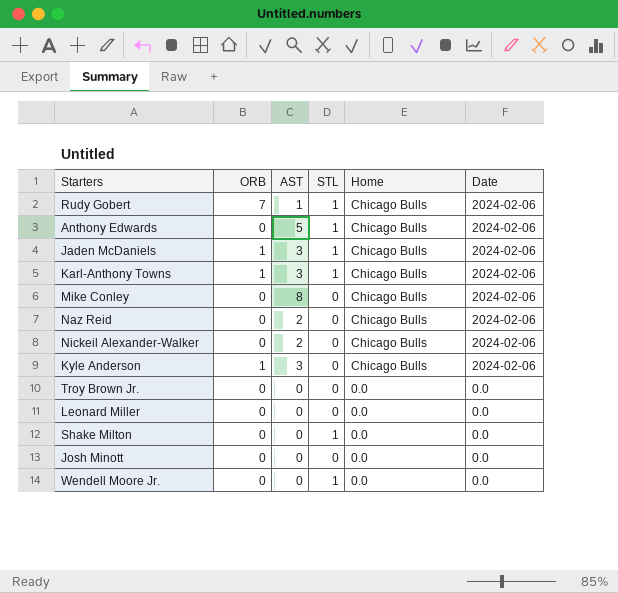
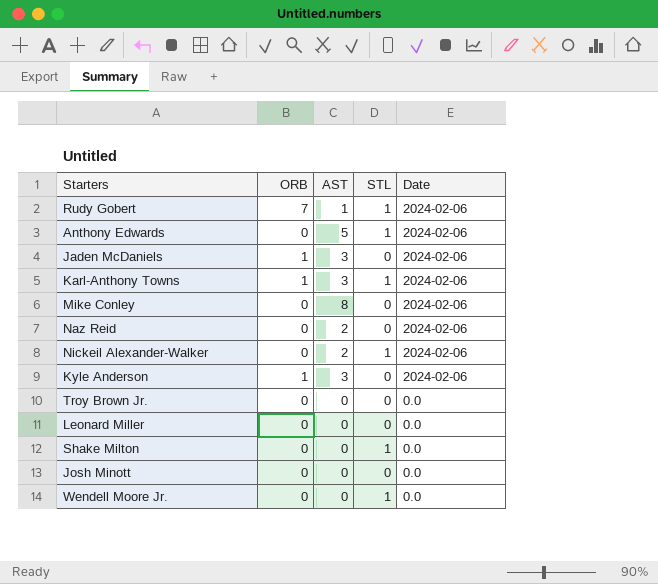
column Home | position: 5 -> none
Jaden McDaniels | STL: 1 -> 0
Nickeil Alexander-Walker | STL: 0 -> 1

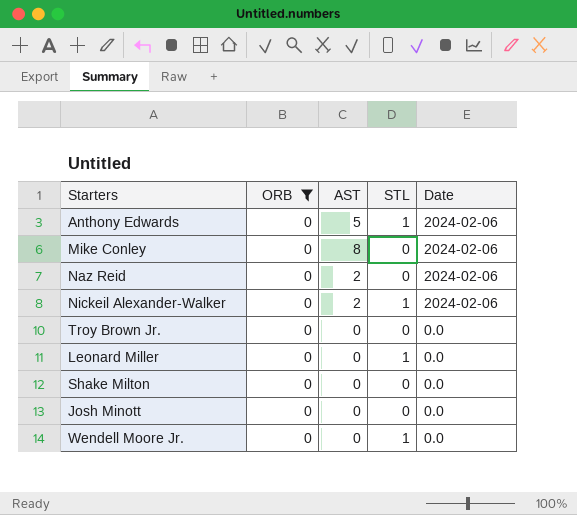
filter: none -> ORB = 0
Leonard Miller | STL: 0 -> 1
Shake Milton | STL: 1 -> 0

